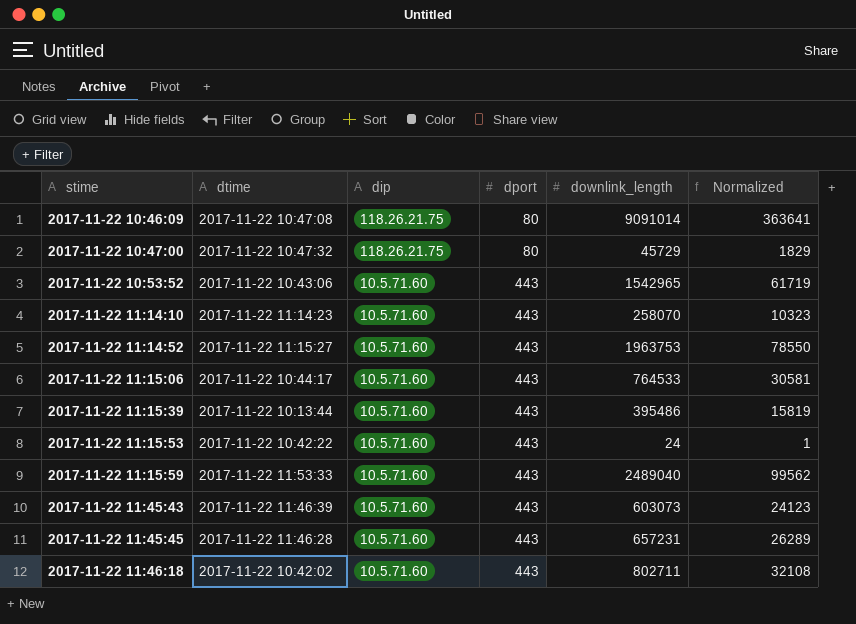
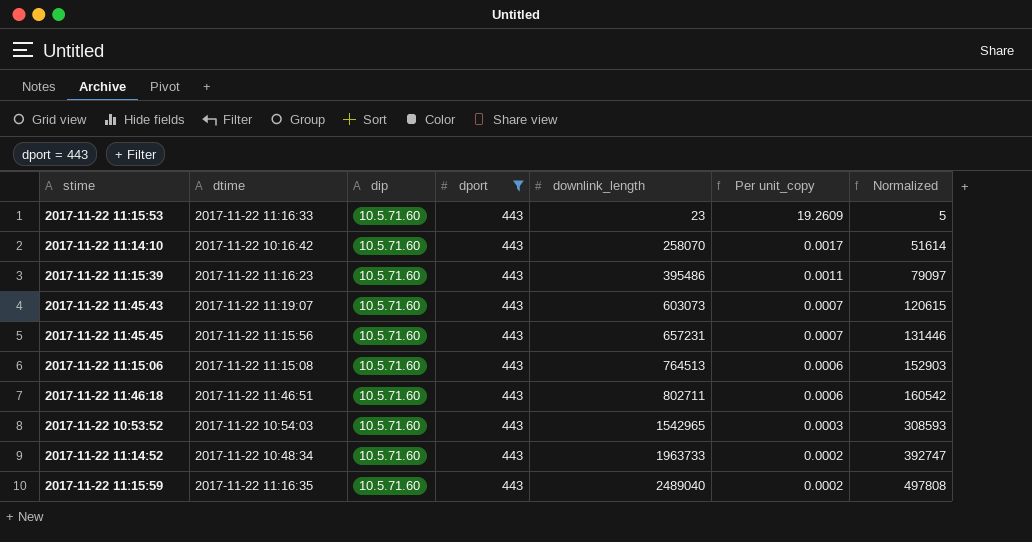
filter: none -> dport = 443
row order: stime ascending -> downlink_length ascending
column Per unit_copy | formula: none -> [dport] / [downlink_length]
column Normalized | formula: [downlink_length] * 0.04 -> [downlink_length] * 0.2
2017-11-22 11:15:53 | dtime: 2017-11-22 10:42:22 -> 2017-11-22 11:16:33
2017-11-22 11:15:53 | downlink_length: 24 -> 23
2017-11-22 11:14:10 | dtime: 2017-11-22 11:14:23 -> 2017-11-22 10:16:42
2017-11-22 11:15:39 | dtime: 2017-11-22 10:13:44 -> 2017-11-22 11:16:23
2017-11-22 11:45:43 | dtime: 2017-11-22 11:46:39 -> 2017-11-22 11:19:07
2017-11-22 11:45:45 | dtime: 2017-11-22 11:46:28 -> 2017-11-22 11:15:56
2017-11-22 11:15:06 | dtime: 2017-11-22 10:44:17 -> 2017-11-22 11:15:08
2017-11-22 11:15:06 | downlink_length: 764533 -> 764513
2017-11-22 11:46:18 | dtime: 2017-11-22 10:42:02 -> 2017-11-22 11:46:51
2017-11-22 10:53:52 | dtime: 2017-11-22 10:43:06 -> 2017-11-22 10:54:03
2017-11-22 11:14:52 | dtime: 2017-11-22 11:15:27 -> 2017-11-22 10:48:34
2017-11-22 11:14:52 | downlink_length: 1963753 -> 1963733
2017-11-22 11:15:59 | dtime: 2017-11-22 11:53:33 -> 2017-11-22 11:16:35

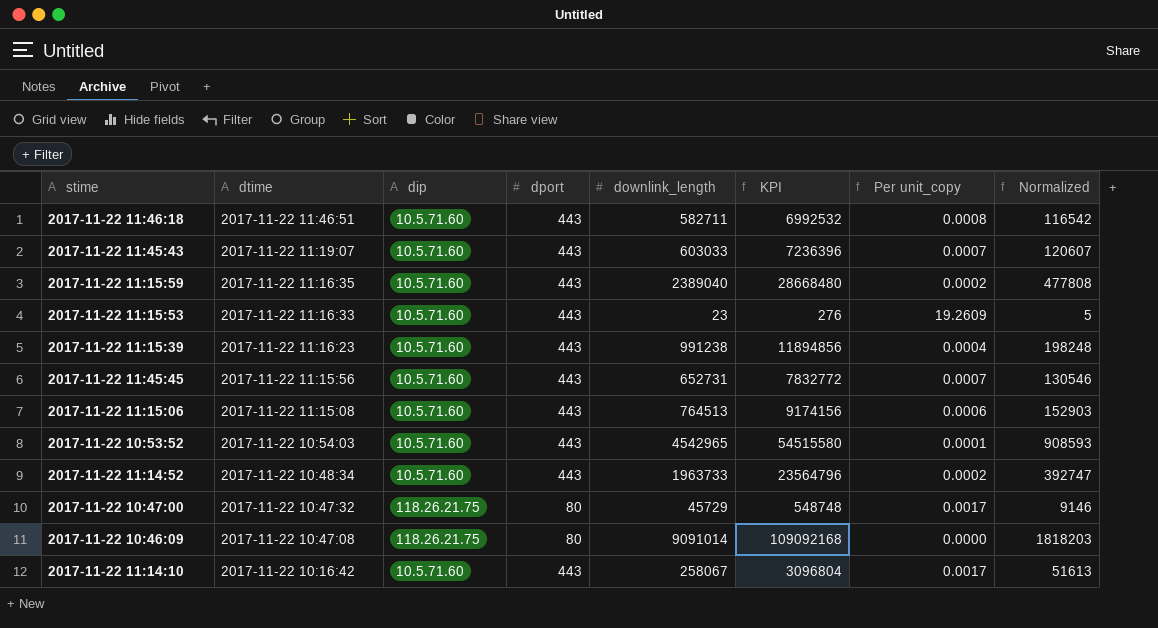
filter: dport = 443 -> none
row order: downlink_length ascending -> dtime descending
column KPI | formula: none -> [downlink_length] * 12
2017-11-22 11:46:18 | downlink_length: 802711 -> 582711
2017-11-22 11:46:18 | Per unit_copy: 0.0006 -> 0.0008
2017-11-22 11:46:18 | Normalized: 160542 -> 116542
2017-11-22 11:45:43 | downlink_length: 603073 -> 603033
2017-11-22 11:45:43 | Normalized: 120615 -> 120607
2017-11-22 11:15:59 | downlink_length: 2489040 -> 2389040
2017-11-22 11:15:59 | Normalized: 497808 -> 477808
2017-11-22 11:15:39 | downlink_length: 395486 -> 991238
2017-11-22 11:15:39 | Per unit_copy: 0.0011 -> 0.0004
2017-11-22 11:15:39 | Normalized: 79097 -> 198248
2017-11-22 11:45:45 | downlink_length: 657231 -> 652731
2017-11-22 11:45:45 | Normalized: 131446 -> 130546
2017-11-22 10:53:52 | downlink_length: 1542965 -> 4542965
2017-11-22 10:53:52 | Per unit_copy: 0.0003 -> 0.0001
2017-11-22 10:53:52 | Normalized: 308593 -> 908593
2017-11-22 11:14:10 | downlink_length: 258070 -> 258067
2017-11-22 11:14:10 | Normalized: 51614 -> 51613

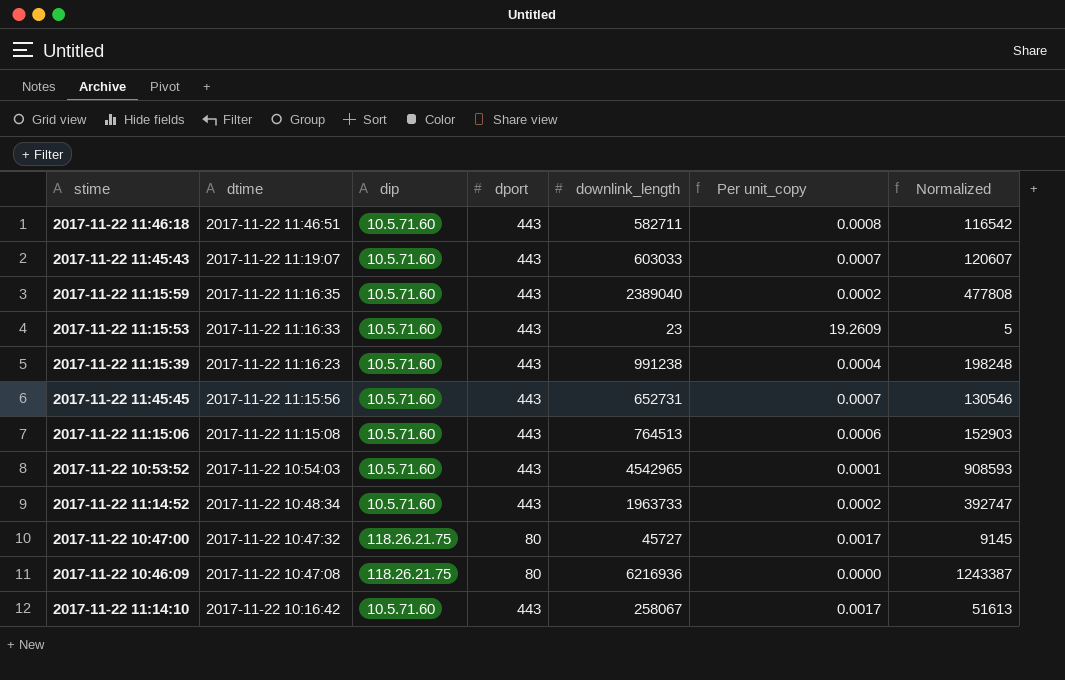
column KPI | formula: [downlink_length] * 12 -> none
2017-11-22 10:47:00 | downlink_length: 45729 -> 45727
2017-11-22 10:47:00 | Normalized: 9146 -> 9145
2017-11-22 10:46:09 | downlink_length: 9091014 -> 6216936
2017-11-22 10:46:09 | Normalized: 1818203 -> 1243387

